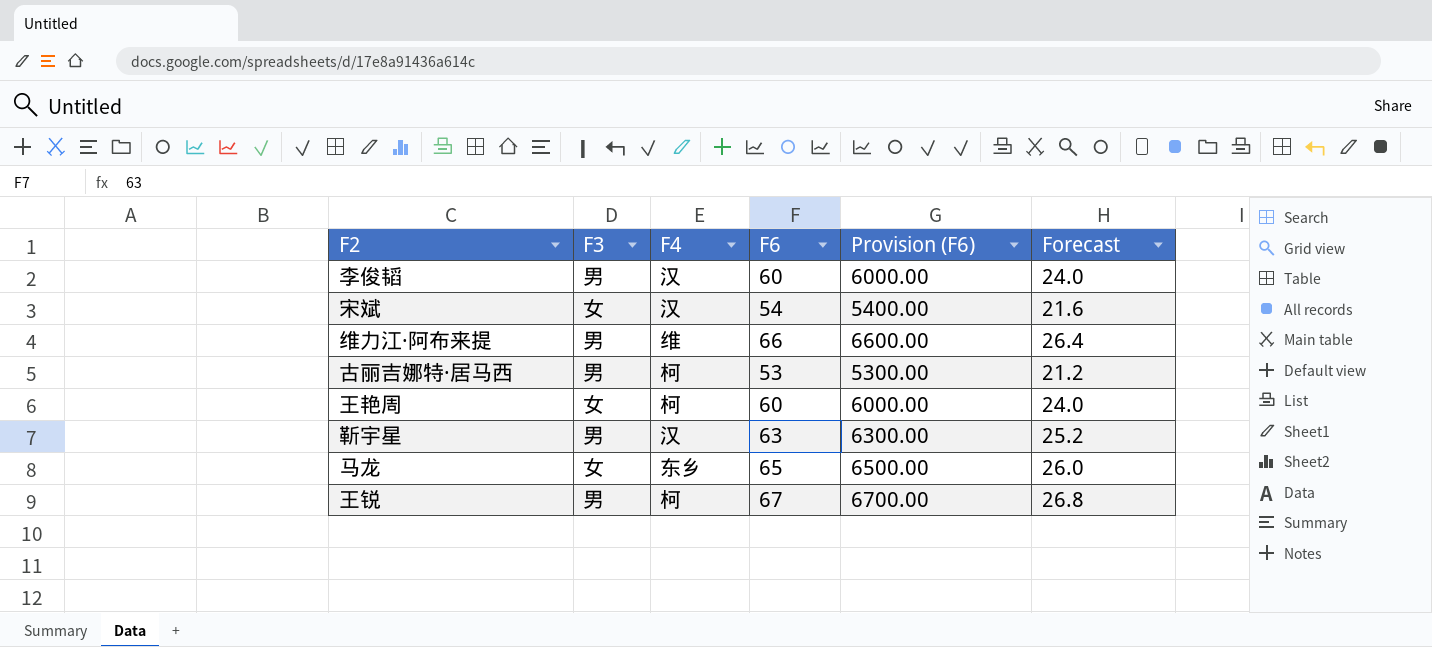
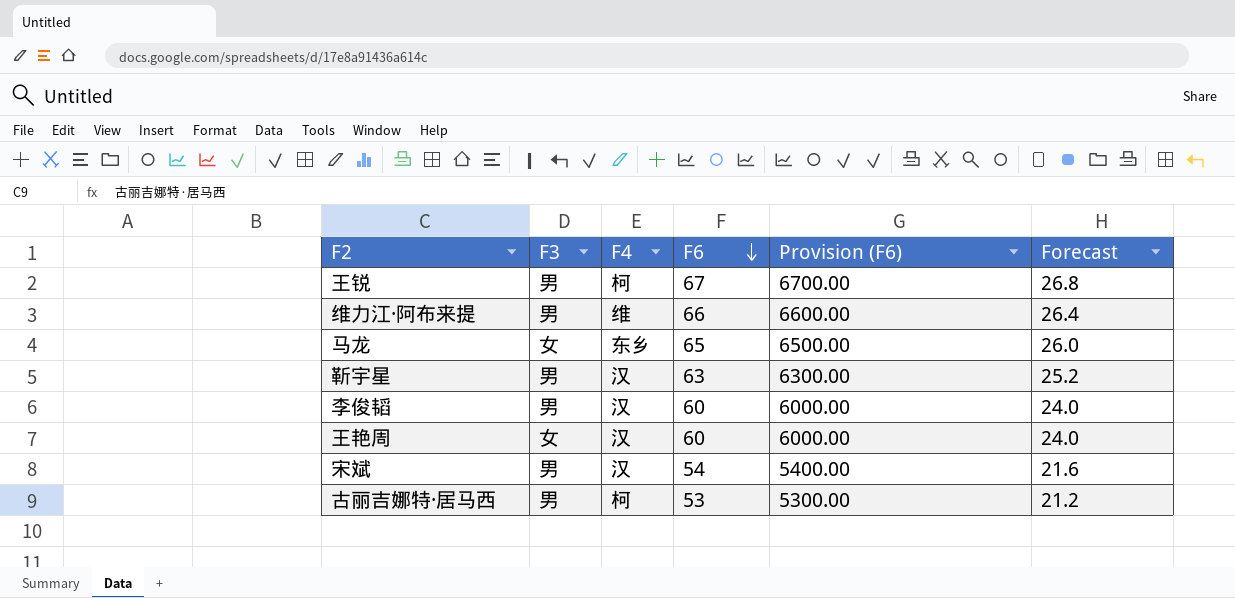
row order: none -> F6 descending
王艳周 | F4: 柯 -> 汉
宋斌 | F3: 女 -> 男

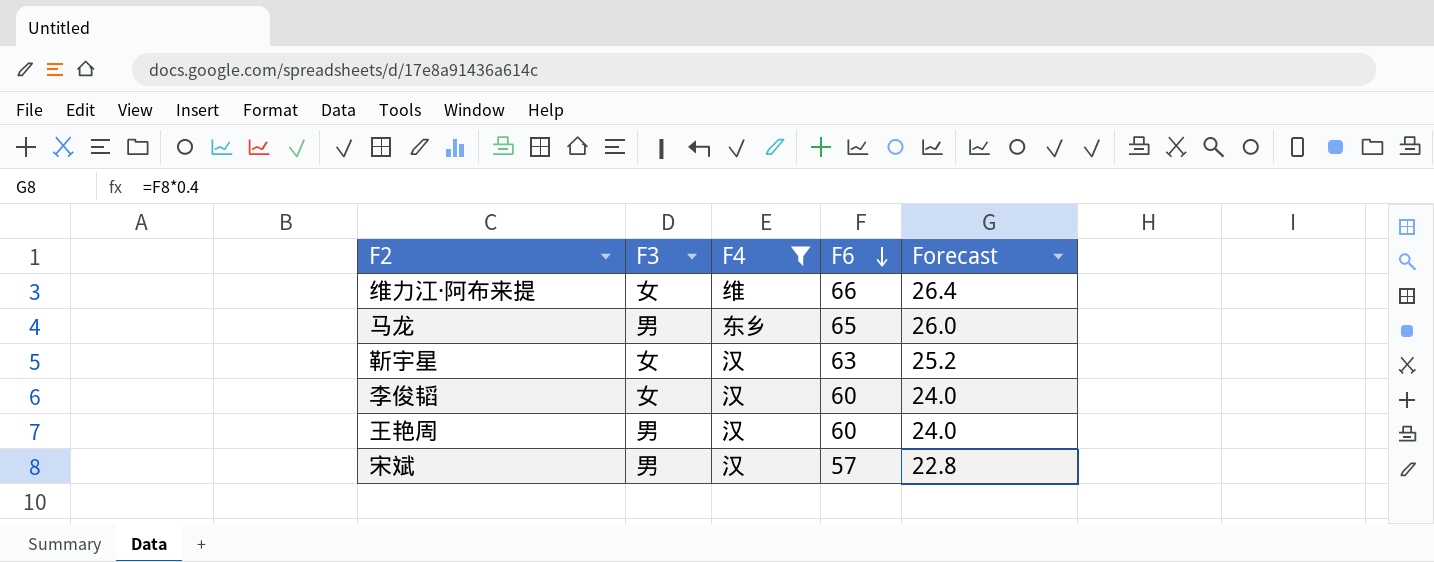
filter: none -> F4 != 柯
column Provision (F6) | formula: [F6] * 100 -> none
维力江·阿布来提 | F3: 男 -> 女
马龙 | F3: 女 -> 男
靳宇星 | F3: 男 -> 女
李俊韬 | F3: 男 -> 女
王艳周 | F3: 女 -> 男
宋斌 | F6: 54 -> 57
宋斌 | Forecast: 21.6 -> 22.8

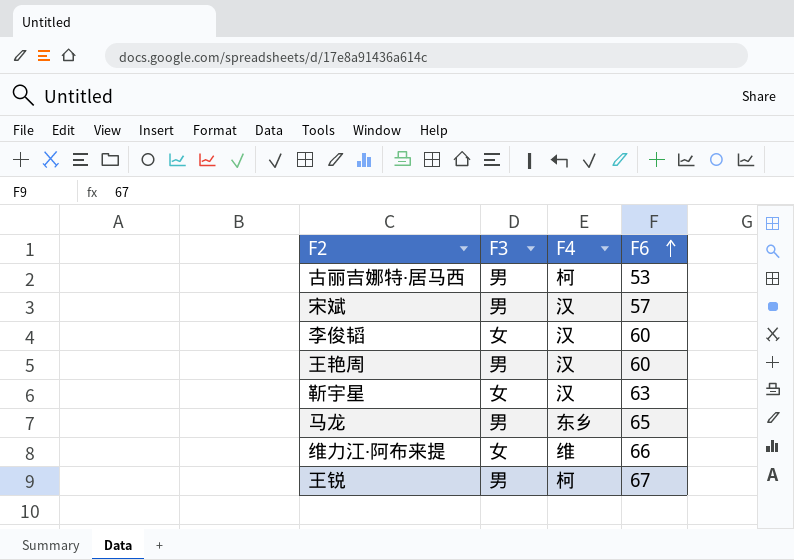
filter: F4 != 柯 -> none
row order: F6 descending -> F6 ascending
column Forecast | formula: [F6] * 0.4 -> none

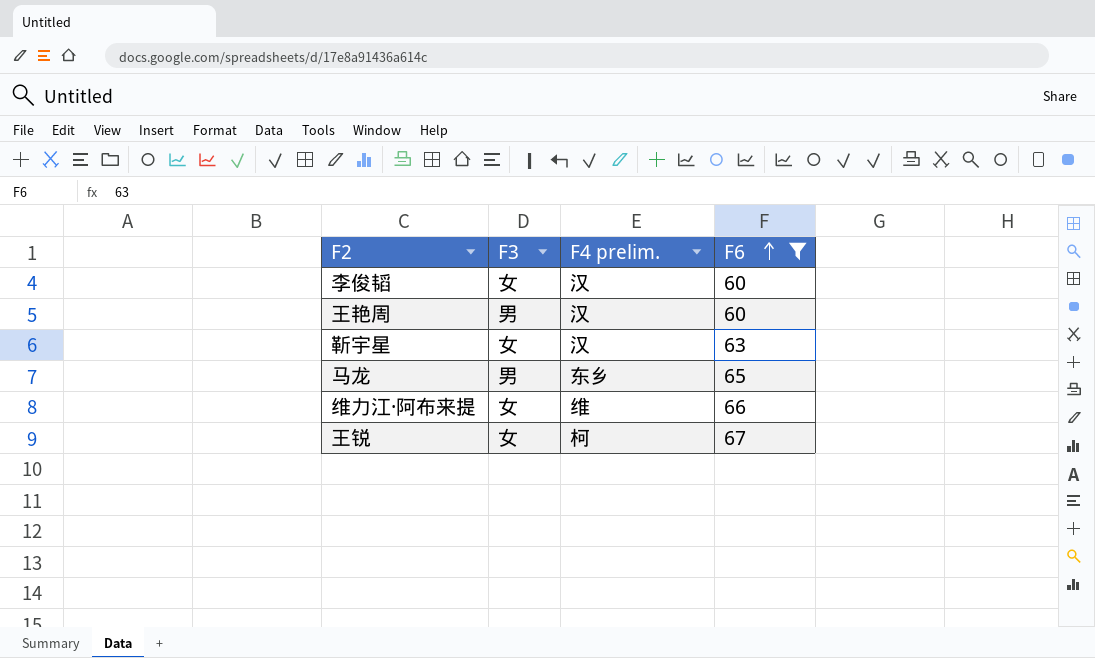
filter: none -> F6 >= 60
column name: F4 -> F4 prelim.
王锐 | F3: 男 -> 女

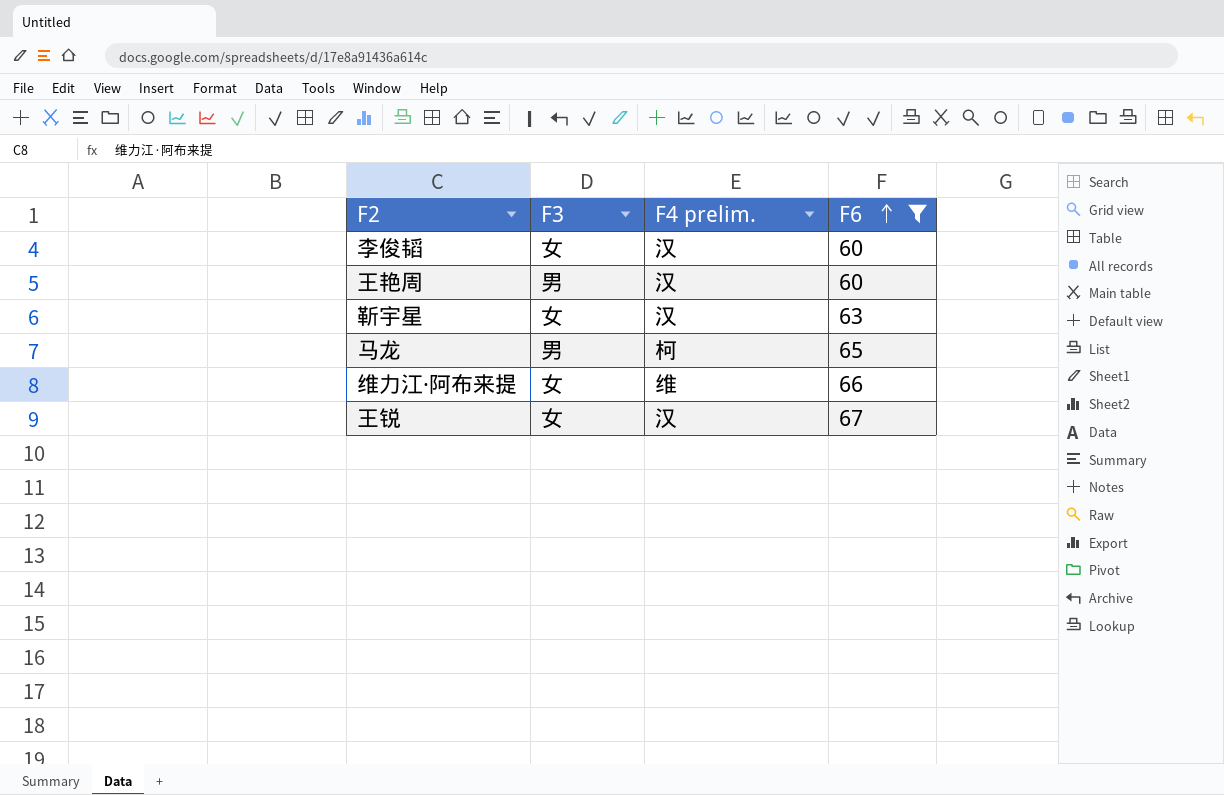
马龙 | F4 prelim.: 东乡 -> 柯
王锐 | F4 prelim.: 柯 -> 汉

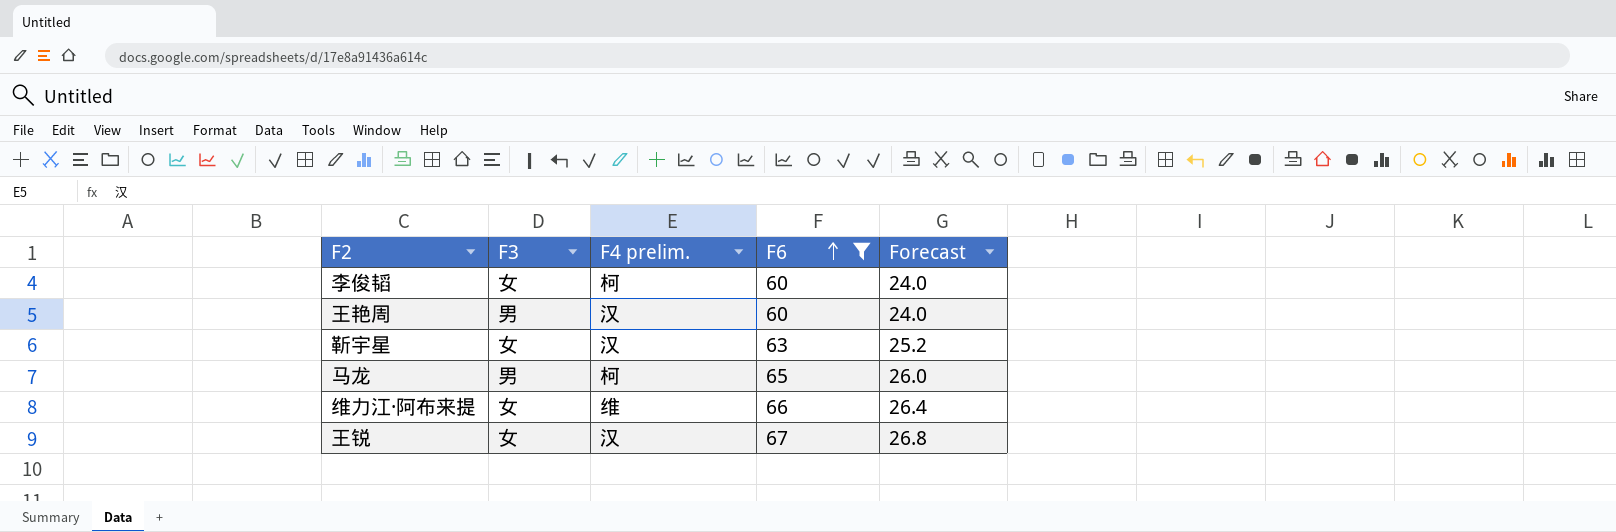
column Forecast | formula: none -> [F6] * 0.4
李俊韬 | F4 prelim.: 汉 -> 柯

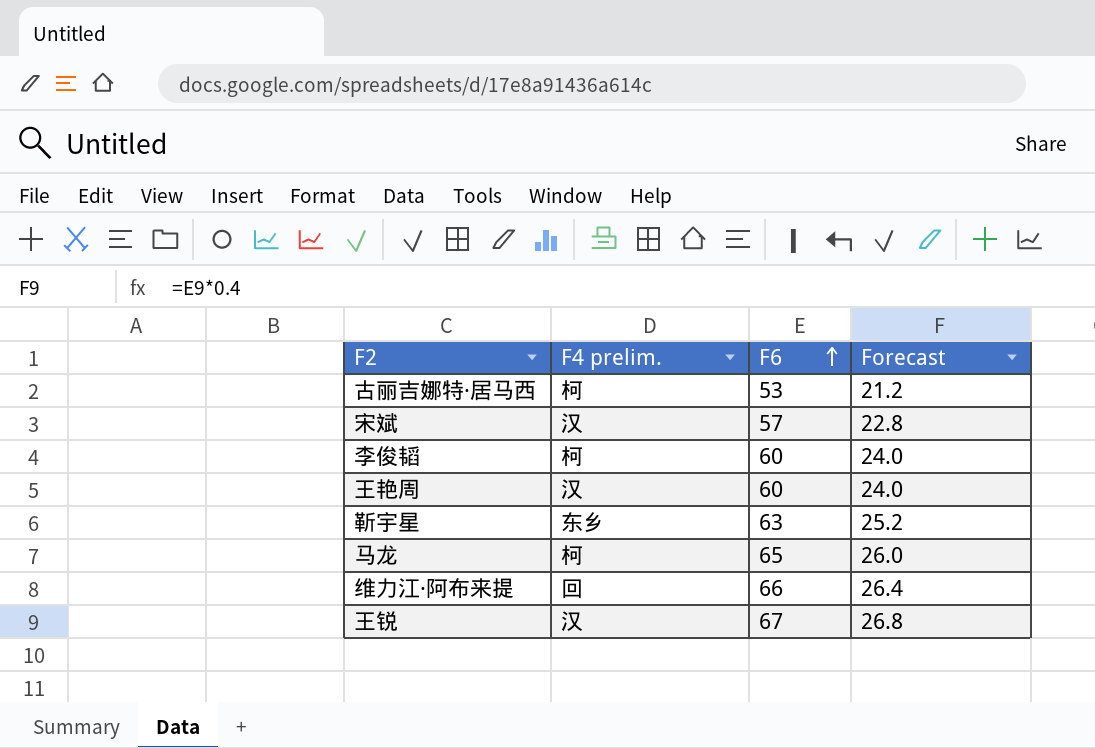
filter: F6 >= 60 -> none
column F3 | position: 2 -> none
靳宇星 | F4 prelim.: 汉 -> 东乡
维力江·阿布来提 | F4 prelim.: 维 -> 回

